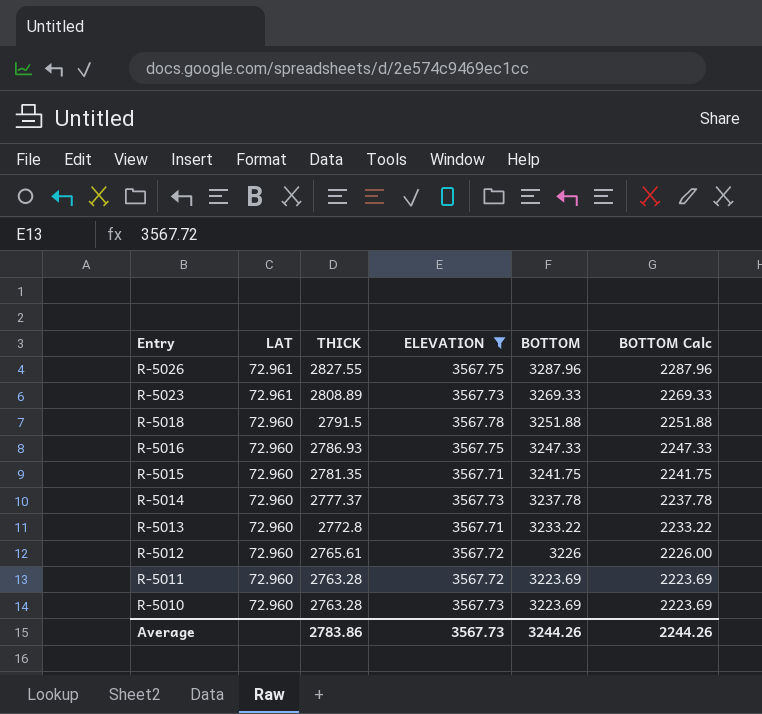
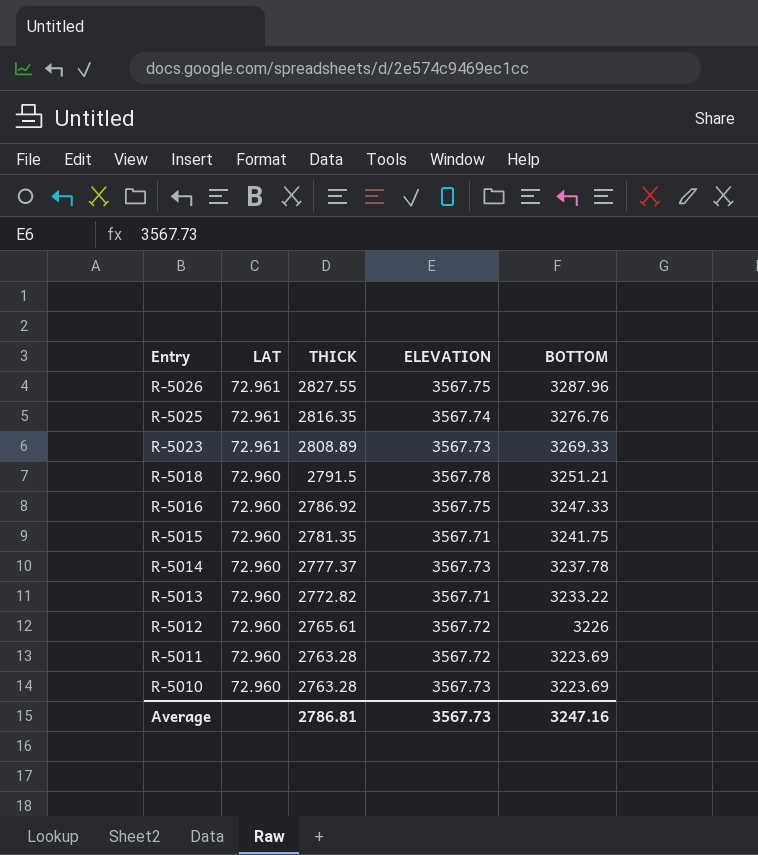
filter: ELEVATION != 3567.74 -> none
column BOTTOM Calc | formula: [BOTTOM] - 1000 -> none
R-5018 | BOTTOM: 3251.88 -> 3251.21
R-5016 | THICK: 2786.93 -> 2786.92
R-5013 | THICK: 2772.8 -> 2772.82
Average | THICK: 2783.86 -> 2786.81
Average | BOTTOM: 3244.26 -> 3247.16

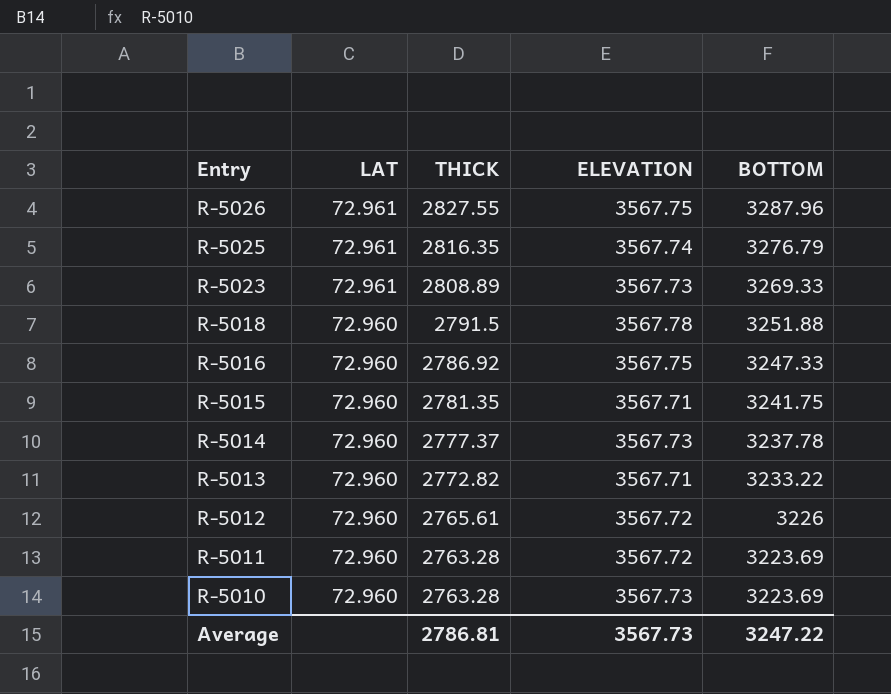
R-5025 | BOTTOM: 3276.76 -> 3276.79
R-5018 | BOTTOM: 3251.21 -> 3251.88
Average | BOTTOM: 3247.16 -> 3247.22

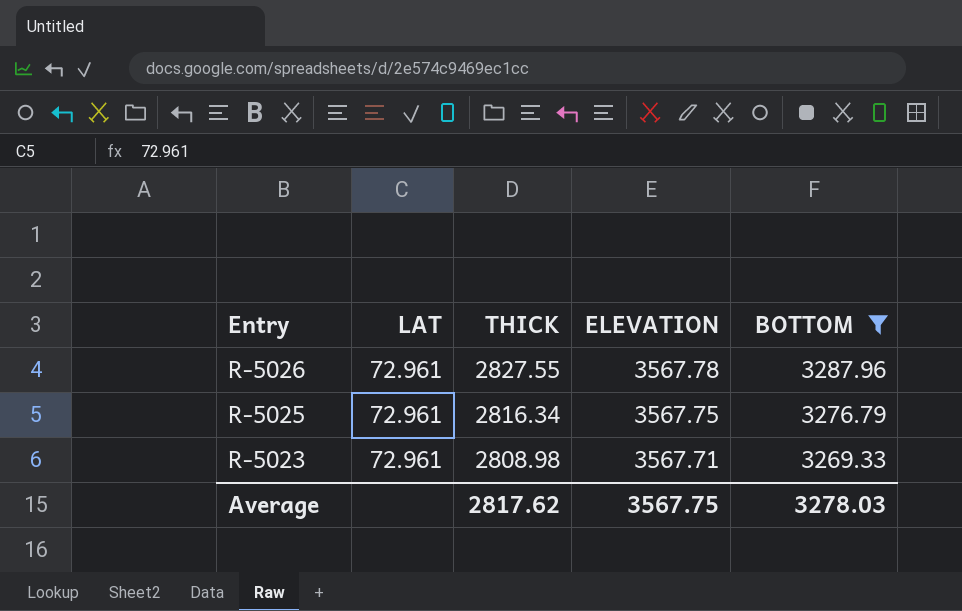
filter: none -> BOTTOM >= 3269.33
R-5026 | ELEVATION: 3567.75 -> 3567.78
R-5025 | THICK: 2816.35 -> 2816.34
R-5025 | ELEVATION: 3567.74 -> 3567.75
R-5023 | THICK: 2808.89 -> 2808.98
R-5023 | ELEVATION: 3567.73 -> 3567.71
Average | THICK: 2786.81 -> 2817.62
Average | ELEVATION: 3567.73 -> 3567.75
Average | BOTTOM: 3247.22 -> 3278.03

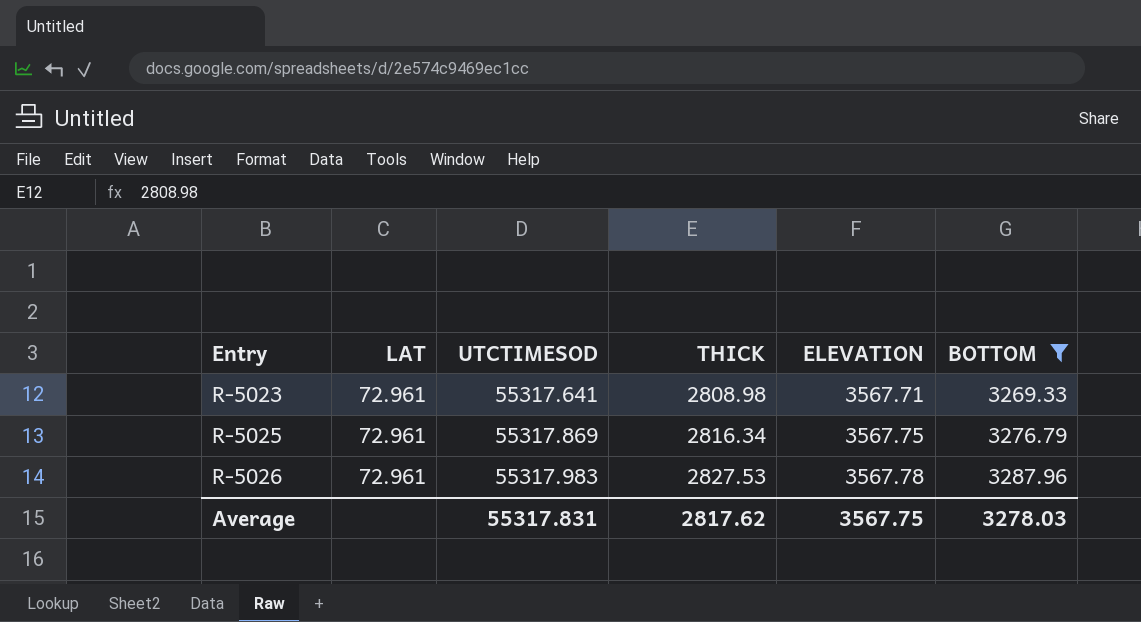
row order: Entry descending -> Entry ascending
column UTCTIMESOD | position: none -> 3
R-5026 | THICK: 2827.55 -> 2827.53

